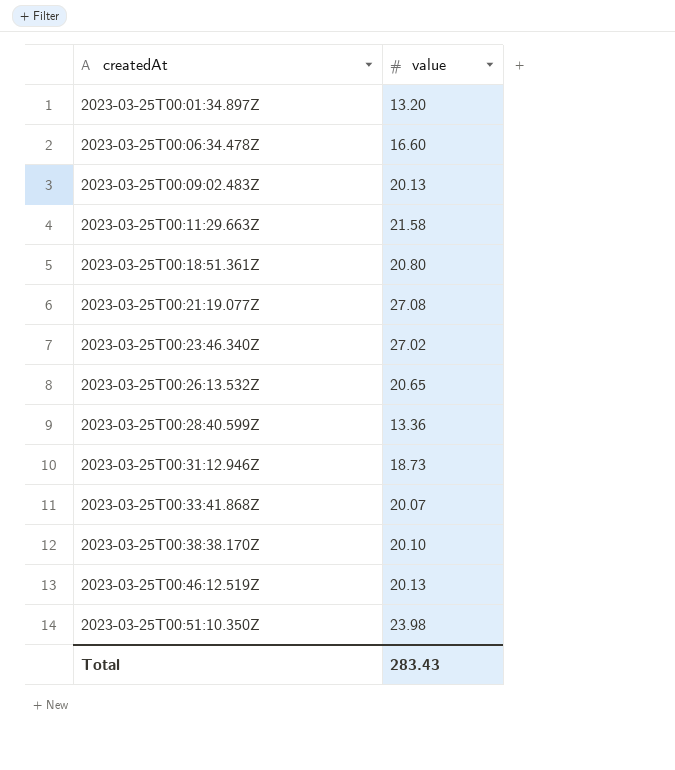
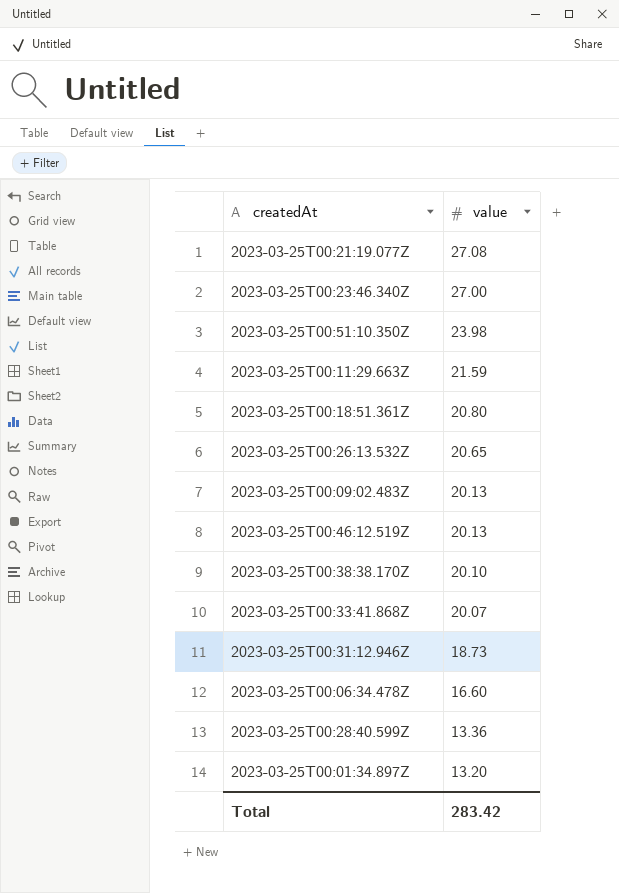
row order: createdAt ascending -> value descending
2023-03-25T00:23:46.340Z | value: 27.02 -> 27.00
2023-03-25T00:11:29.663Z | value: 21.58 -> 21.59
Total | value: 283.43 -> 283.42

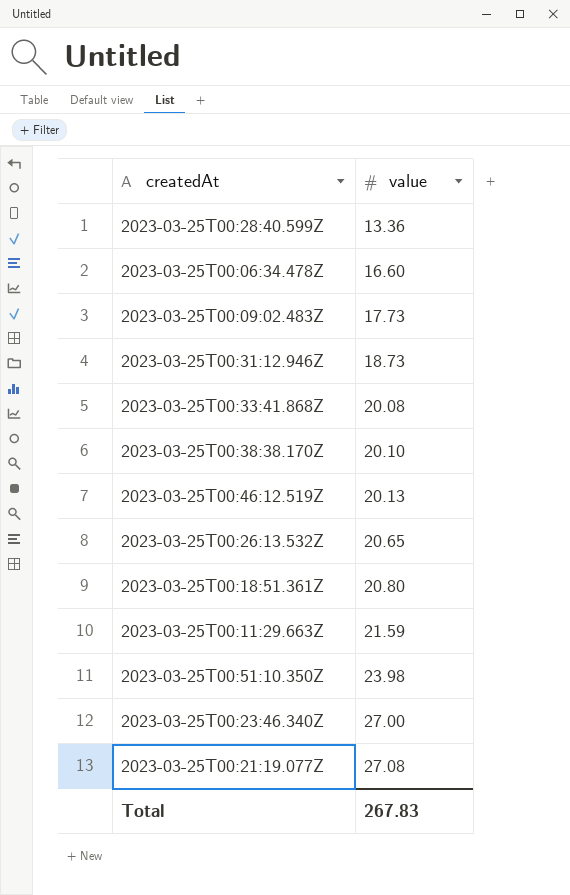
row order: value descending -> value ascending
row 2023-03-25T00:01:34.897Z: 13.20 -> none
2023-03-25T00:09:02.483Z | value: 20.13 -> 17.73
2023-03-25T00:33:41.868Z | value: 20.07 -> 20.08
Total | value: 283.42 -> 267.83

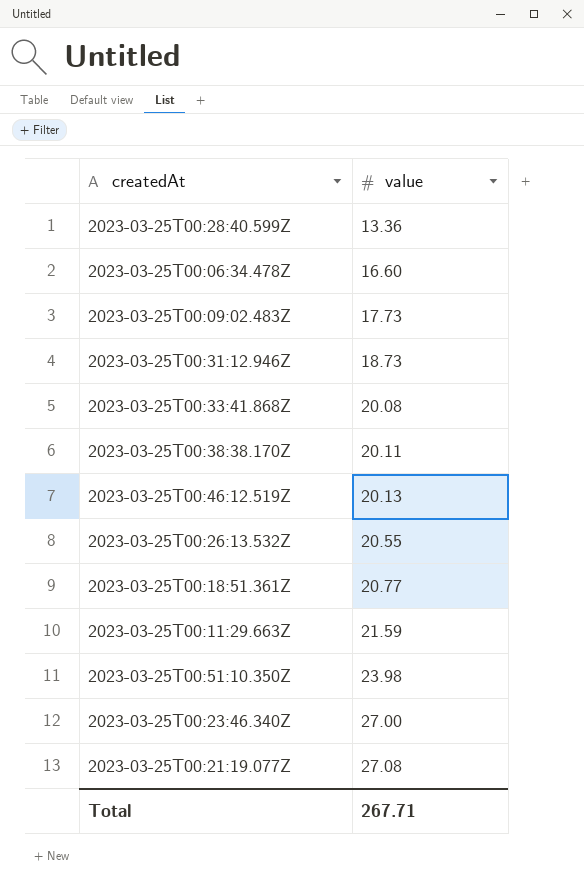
2023-03-25T00:38:38.170Z | value: 20.10 -> 20.11
2023-03-25T00:26:13.532Z | value: 20.65 -> 20.55
2023-03-25T00:18:51.361Z | value: 20.80 -> 20.77
Total | value: 267.83 -> 267.71

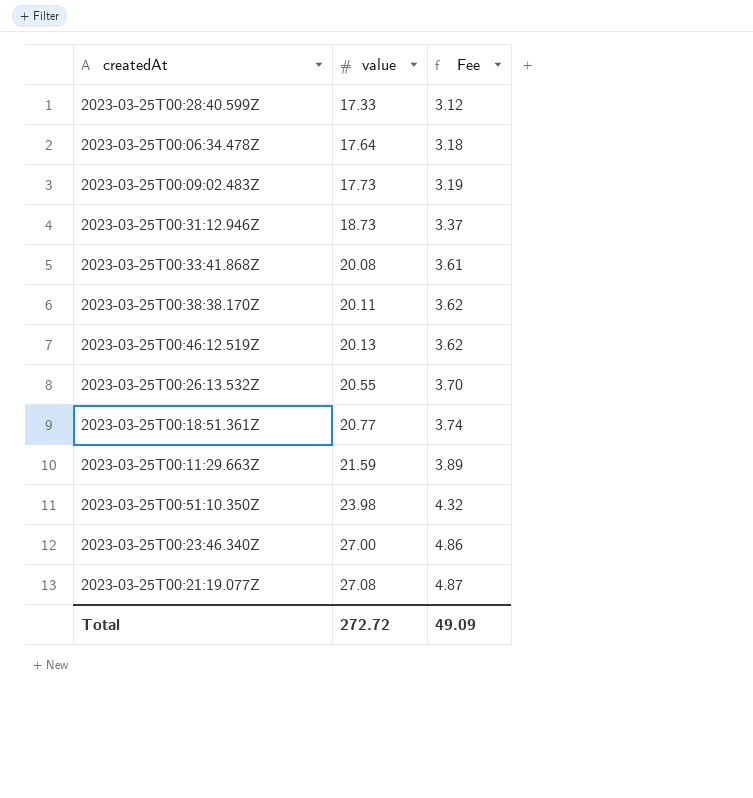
column Fee | formula: none -> [value] * 0.18
2023-03-25T00:28:40.599Z | value: 13.36 -> 17.33
2023-03-25T00:06:34.478Z | value: 16.60 -> 17.64
Total | value: 267.71 -> 272.72

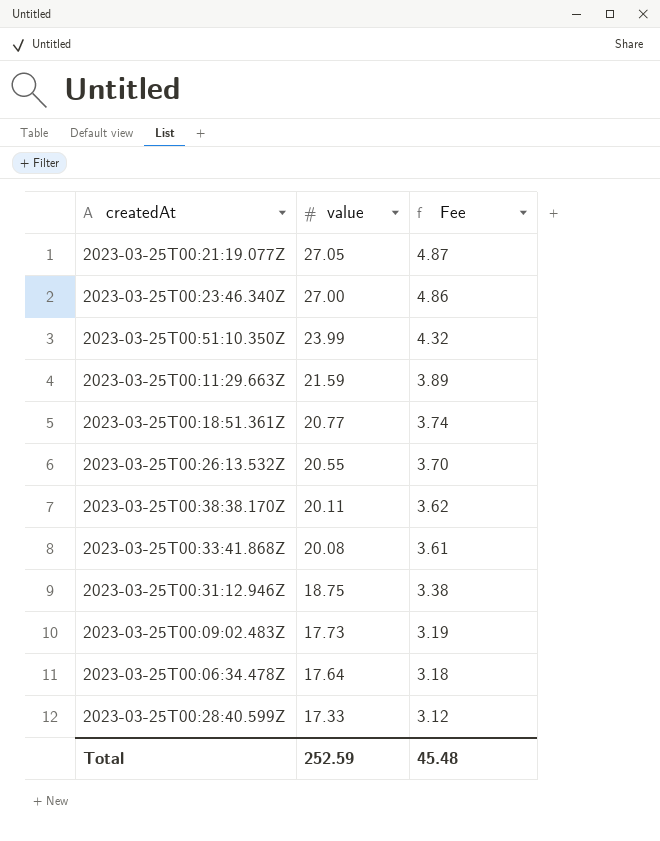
row order: value ascending -> value descending
row 2023-03-25T00:46:12.519Z: 20.13 | 3.62 -> none
2023-03-25T00:21:19.077Z | value: 27.08 -> 27.05
2023-03-25T00:51:10.350Z | value: 23.98 -> 23.99
2023-03-25T00:31:12.946Z | value: 18.73 -> 18.75
2023-03-25T00:31:12.946Z | Fee: 3.37 -> 3.38
Total | value: 272.72 -> 252.59
Total | Fee: 49.09 -> 45.48

